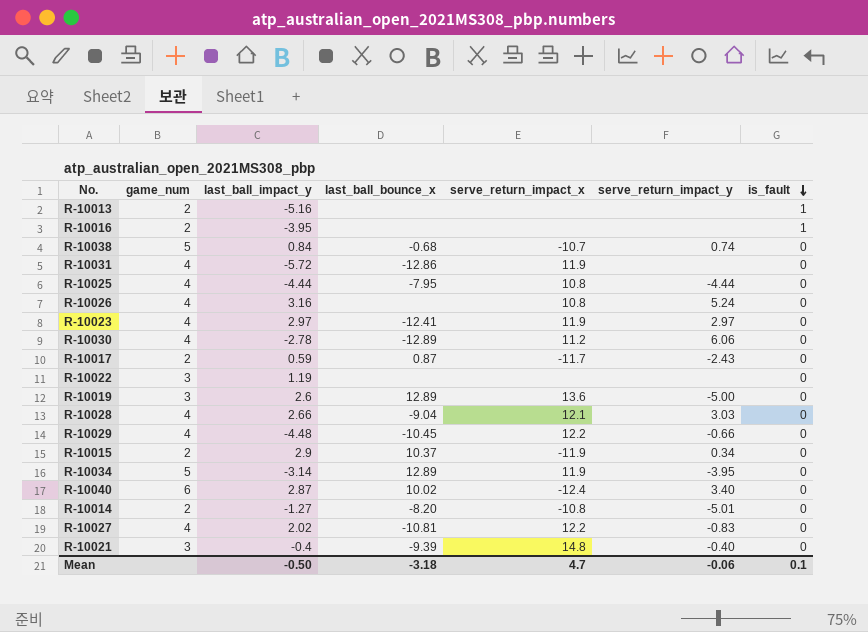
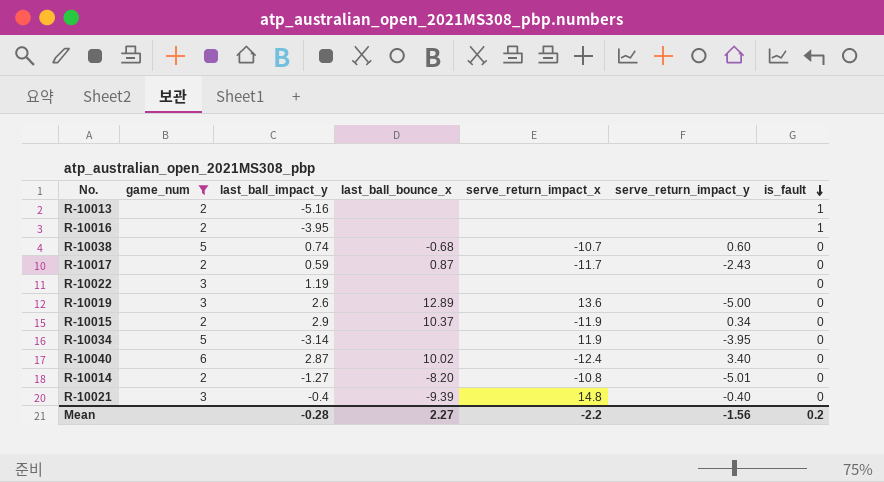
filter: none -> game_num != 4
R-10038 | last_ball_impact_y: 0.84 -> 0.74
R-10038 | serve_return_impact_y: 0.74 -> 0.60
R-10034 | last_ball_bounce_x: 12.89 -> none
Mean | last_ball_impact_y: -0.50 -> -0.28
Mean | last_ball_bounce_x: -3.18 -> 2.27
Mean | serve_return_impact_x: 4.7 -> -2.2
Mean | serve_return_impact_y: -0.06 -> -1.56
Mean | is_fault: 0.1 -> 0.2

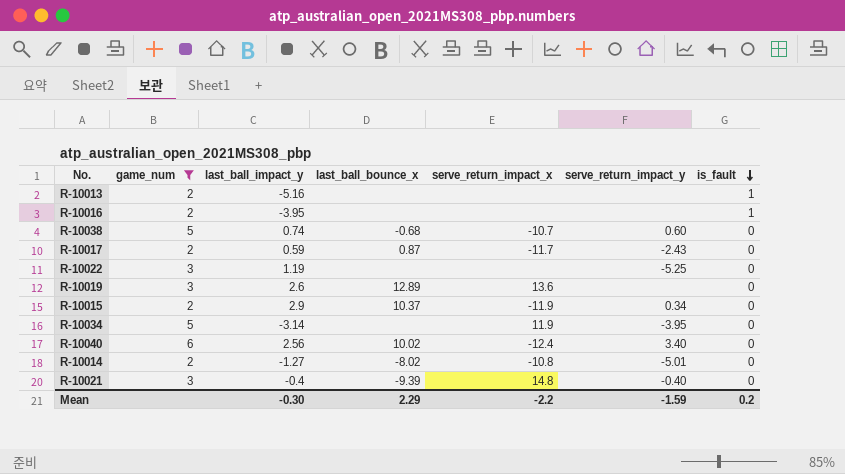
R-10022 | serve_return_impact_y: none -> -5.25
R-10019 | serve_return_impact_y: -5.00 -> none
R-10040 | last_ball_impact_y: 2.87 -> 2.56
R-10014 | last_ball_bounce_x: -8.20 -> -8.02
Mean | last_ball_impact_y: -0.28 -> -0.30
Mean | last_ball_bounce_x: 2.27 -> 2.29
Mean | serve_return_impact_y: -1.56 -> -1.59

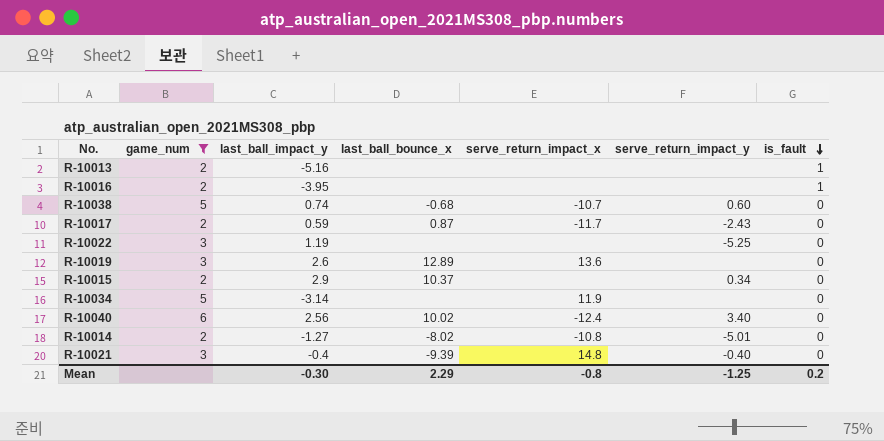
R-10015 | serve_return_impact_x: -11.9 -> none
R-10034 | serve_return_impact_y: -3.95 -> none
Mean | serve_return_impact_x: -2.2 -> -0.8
Mean | serve_return_impact_y: -1.59 -> -1.25

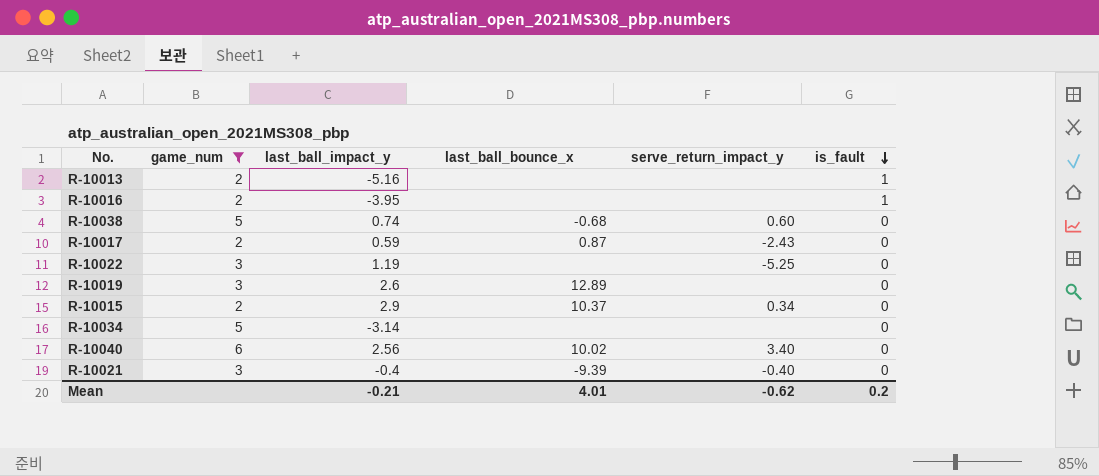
column serve_return_impact_x | position: 5 -> none
row R-10014: 2 | -1.27 | -8.02 | -10.8 | -5.01 | 0 -> none
Mean | last_ball_impact_y: -0.30 -> -0.21
Mean | last_ball_bounce_x: 2.29 -> 4.01
Mean | serve_return_impact_y: -1.25 -> -0.62

